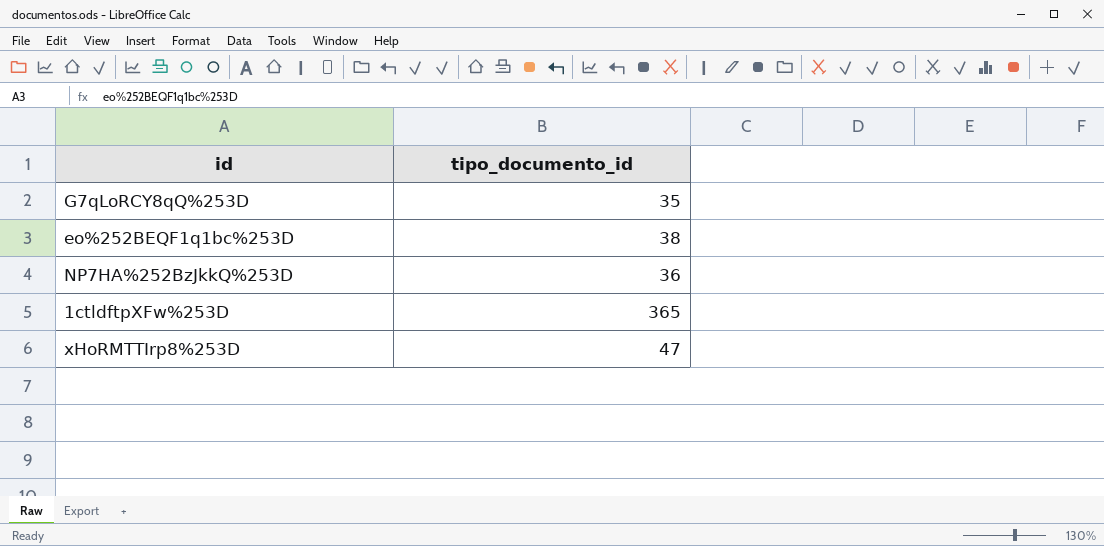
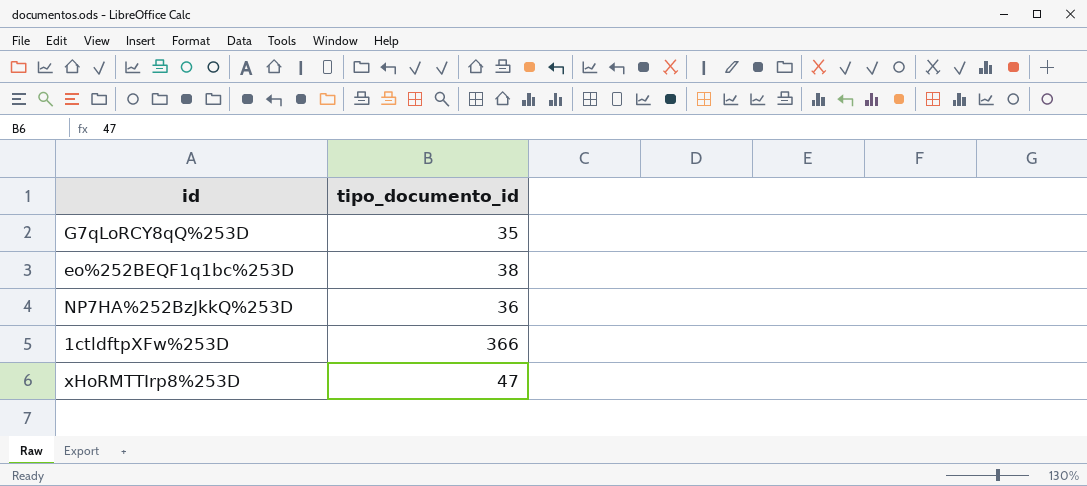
1ctldftpXFw%253D | tipo_documento_id: 365 -> 366

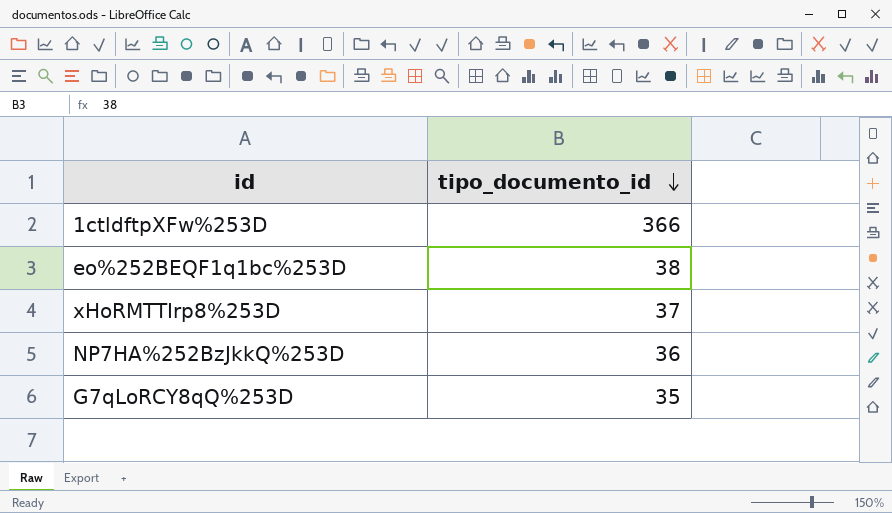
row order: none -> tipo_documento_id descending
xHoRMTTIrp8%253D | tipo_documento_id: 47 -> 37

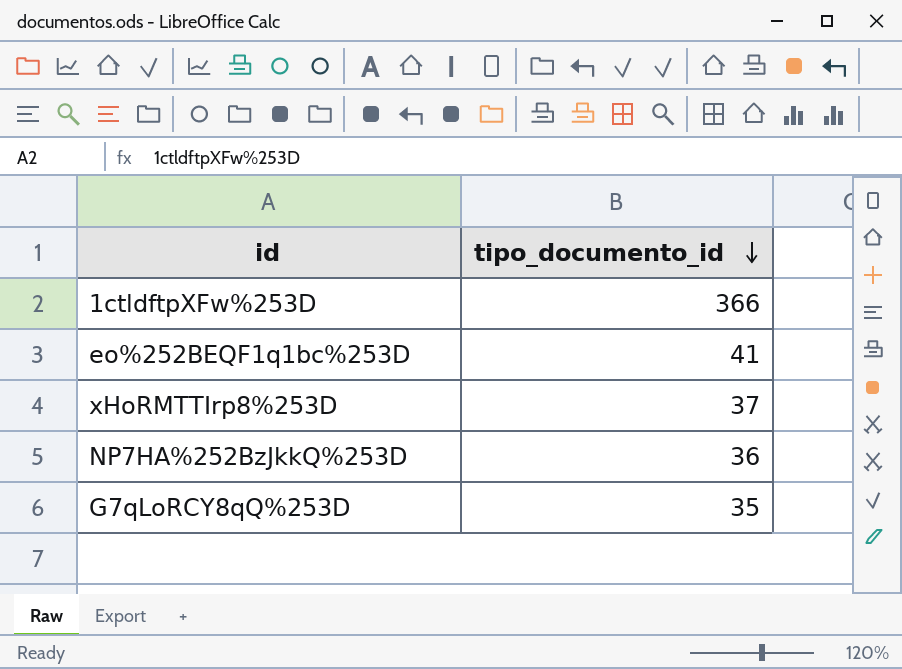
eo%252BEQF1q1bc%253D | tipo_documento_id: 38 -> 41

